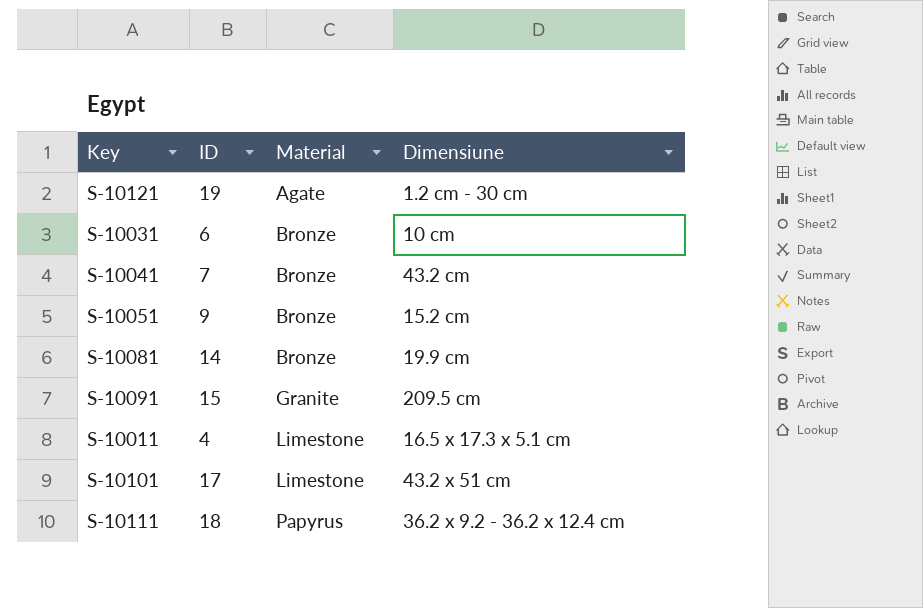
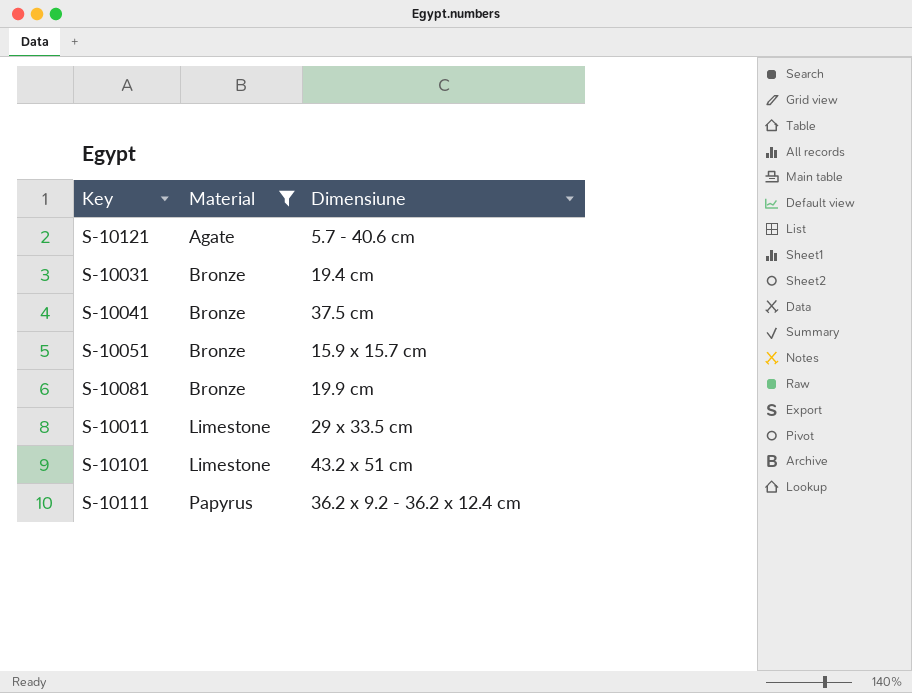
filter: none -> Material != Granite
column ID | position: 2 -> none
S-10121 | Dimensiune: 1.2 cm - 30 cm -> 5.7 - 40.6 cm
S-10031 | Dimensiune: 10 cm -> 19.4 cm
S-10041 | Dimensiune: 43.2 cm -> 37.5 cm
S-10051 | Dimensiune: 15.2 cm -> 15.9 x 15.7 cm
S-10011 | Dimensiune: 16.5 x 17.3 x 5.1 cm -> 29 x 33.5 cm

